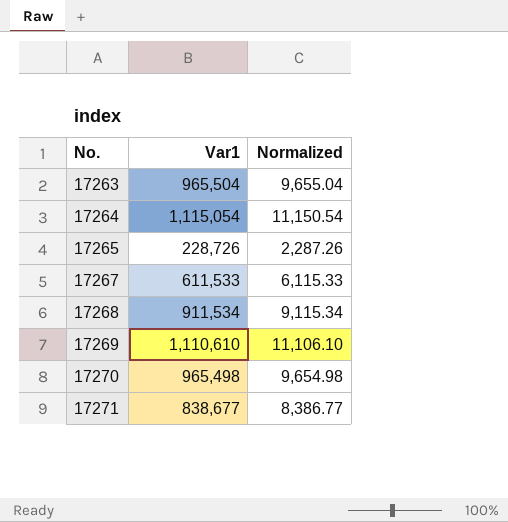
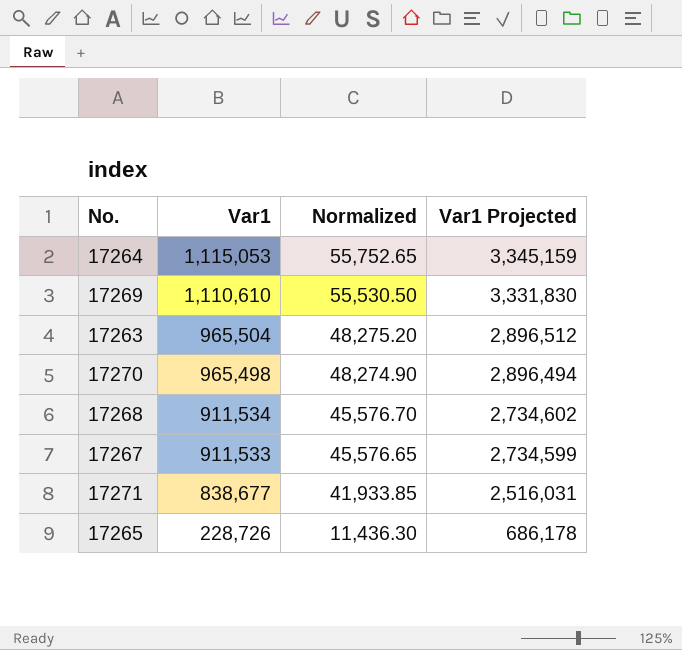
row order: No. ascending -> Var1 descending
column Normalized | formula: [Var1] * 0.01 -> [Var1] * 0.05
column Var1 Projected | formula: none -> [Var1] * 3
17264 | Var1: 1,115,054 -> 1,115,053
17267 | Var1: 611,533 -> 911,533

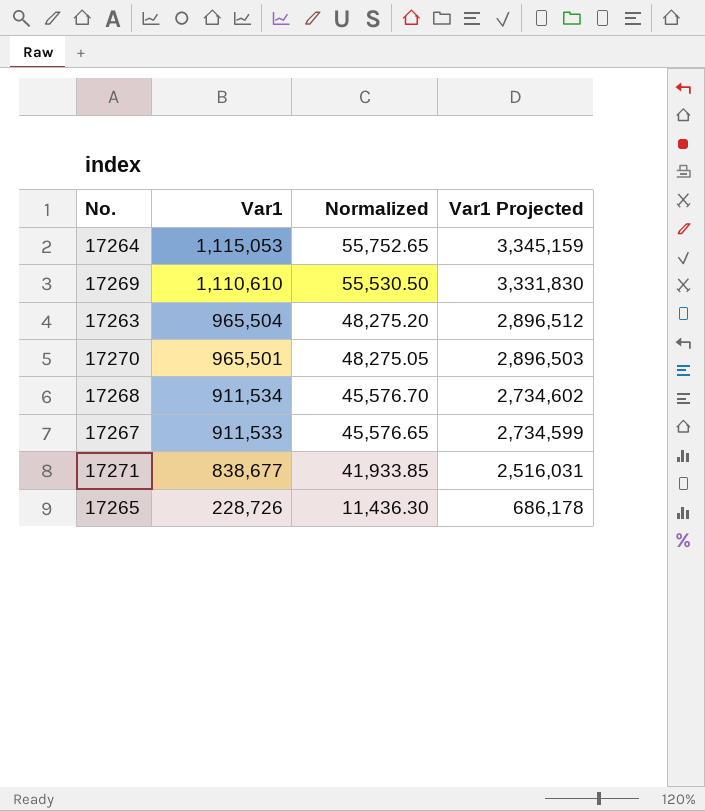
17270 | Var1: 965,498 -> 965,501
17270 | Normalized: 48,274.90 -> 48,275.05
17270 | Var1 Projected: 2,896,494 -> 2,896,503

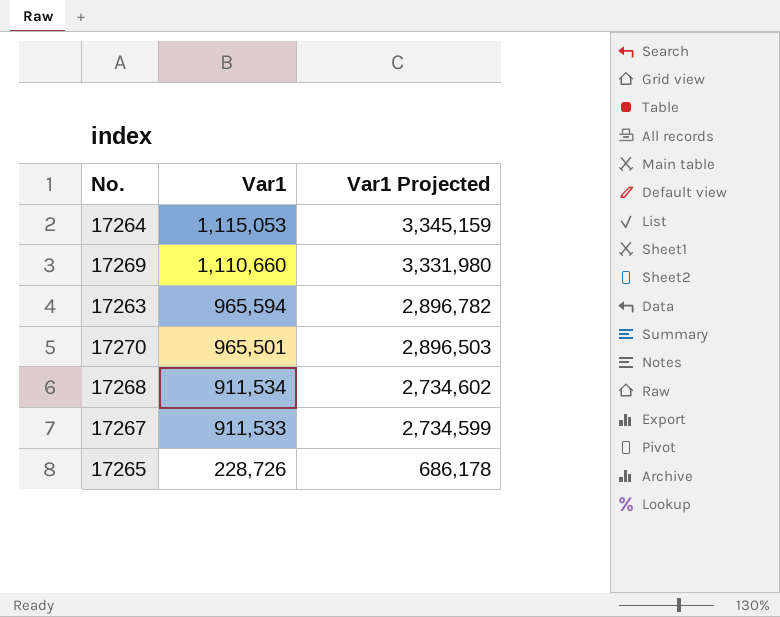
column Normalized | formula: [Var1] * 0.05 -> none
row 17271: 838,677 | 41,933.85 | 2,516,031 -> none
17269 | Var1: 1,110,610 -> 1,110,660
17269 | Var1 Projected: 3,331,830 -> 3,331,980
17263 | Var1: 965,504 -> 965,594
17263 | Var1 Projected: 2,896,512 -> 2,896,782

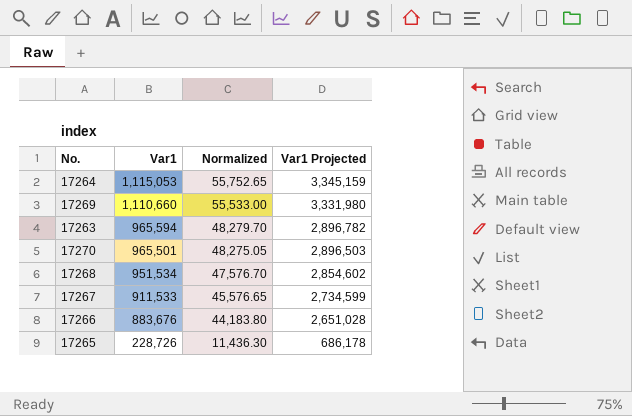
column Normalized | formula: none -> [Var1] * 0.05
17268 | Var1: 911,534 -> 951,534
17268 | Var1 Projected: 2,734,602 -> 2,854,602
row 17266: none -> 883,676 | 44,183.80 | 2,651,028

